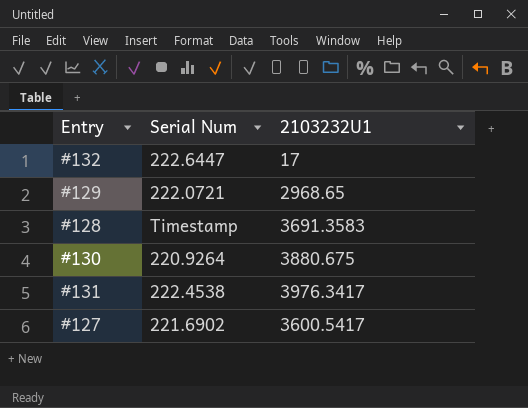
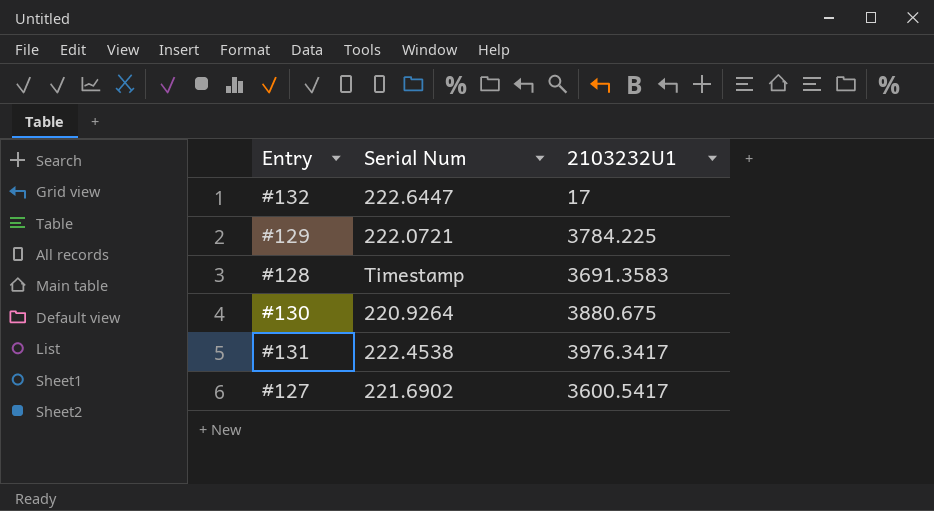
#129 | 2103232U1: 2968.65 -> 3784.225

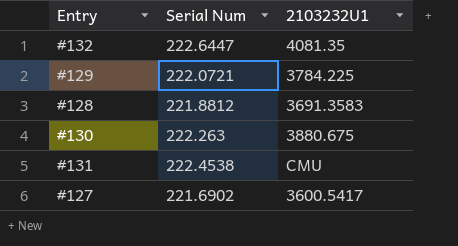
#132 | 2103232U1: 17 -> 4081.35
#128 | Serial Num: Timestamp -> 221.8812
#130 | Serial Num: 220.9264 -> 222.263
#131 | 2103232U1: 3976.3417 -> CMU

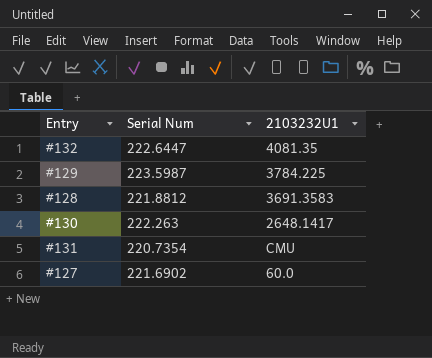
#129 | Serial Num: 222.0721 -> 223.5987
#130 | 2103232U1: 3880.675 -> 2648.1417
#131 | Serial Num: 222.4538 -> 220.7354
#127 | 2103232U1: 3600.5417 -> 60.0

